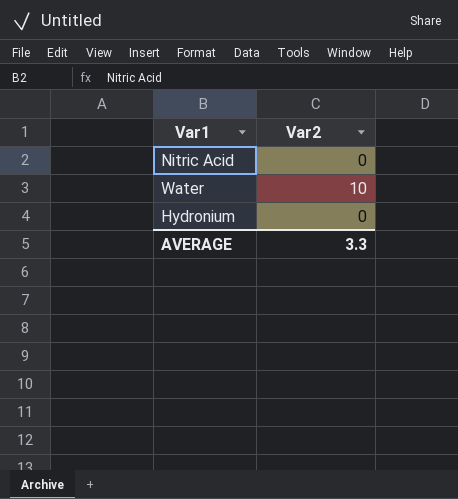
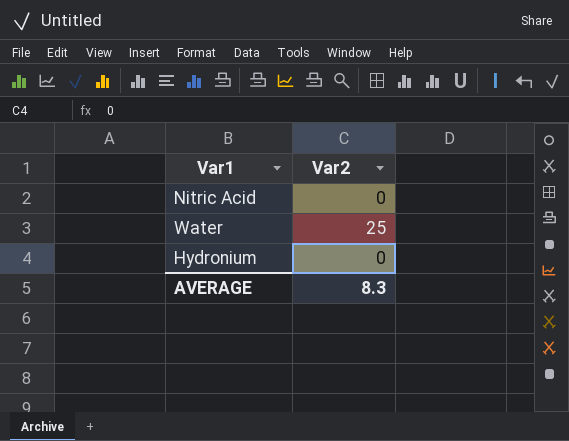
Water | Var2: 10 -> 25
AVERAGE | Var2: 3.3 -> 8.3

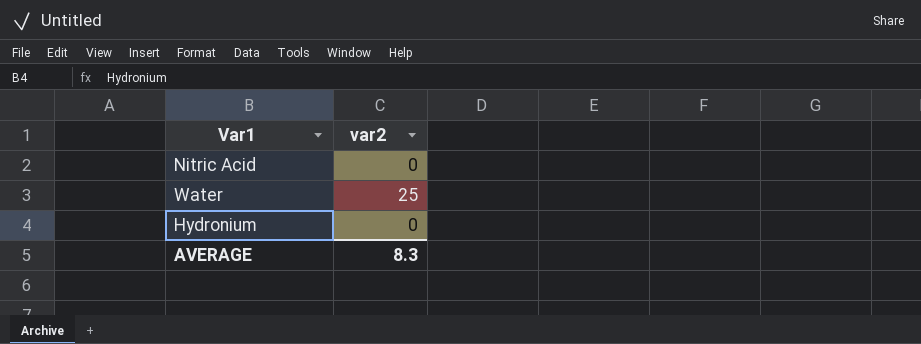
column name: Var2 -> var2

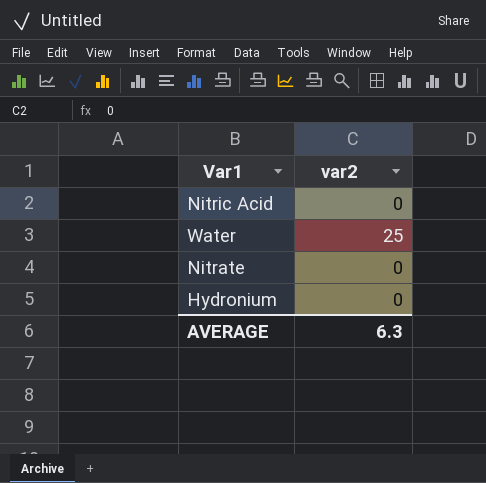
row Nitrate: none -> 0
AVERAGE | var2: 8.3 -> 6.3

